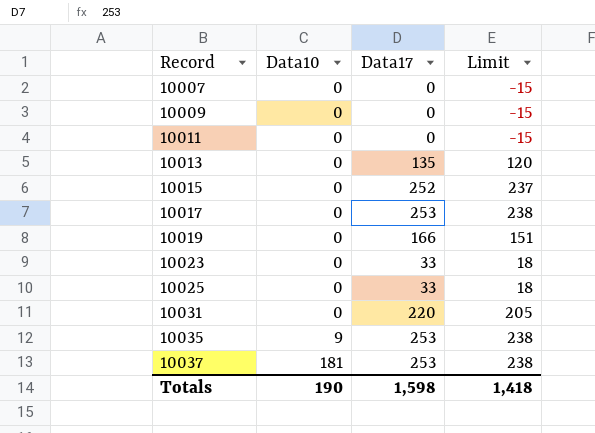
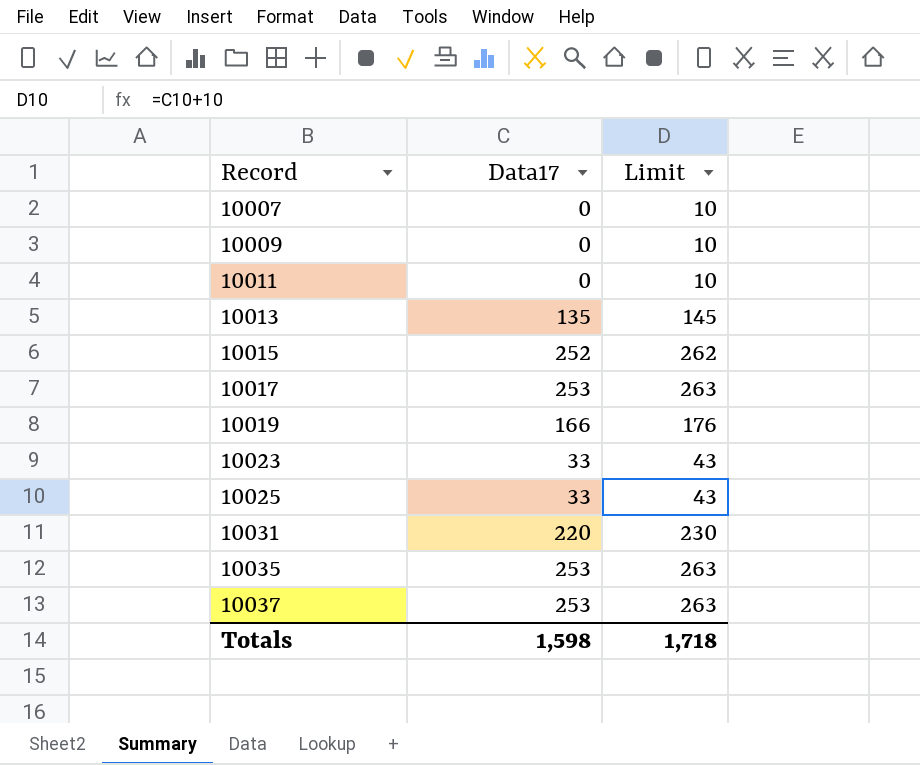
column Data10 | position: 2 -> none
column Limit | formula: [Data17] - 15 -> [Data17] + 10
Totals | Limit: 1,418 -> 1,718

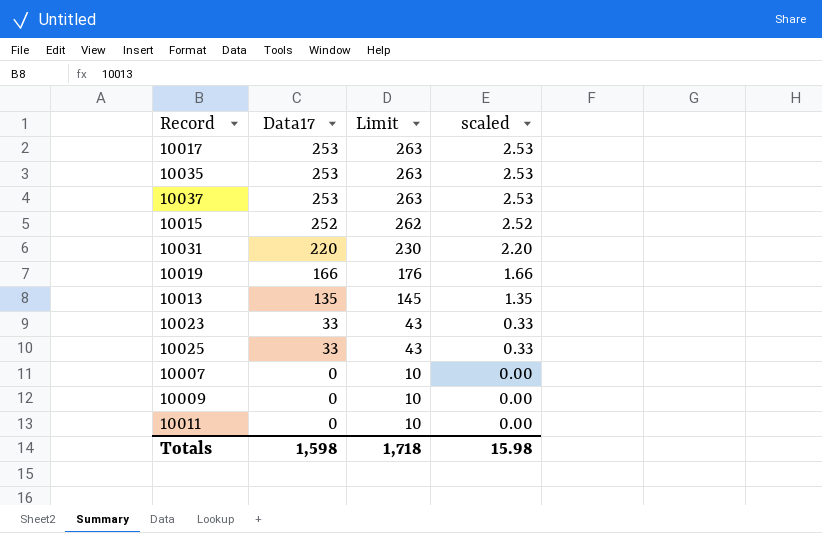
row order: Record ascending -> Data17 descending
column scaled | formula: none -> [Data17] * 0.01

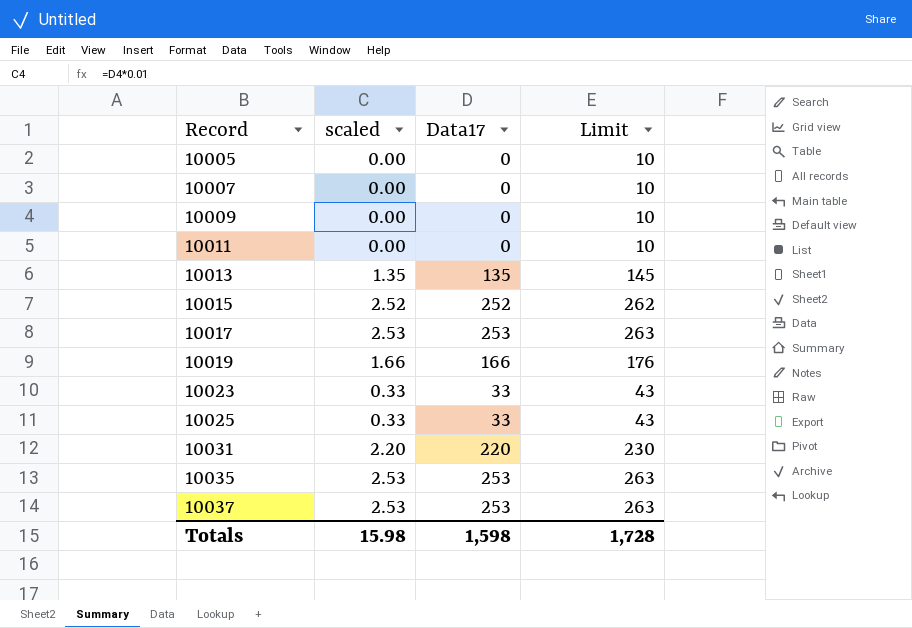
row order: Data17 descending -> Record ascending
column scaled | position: 4 -> 2
row 10005: none -> 0.00 | 0 | 10
Totals | Limit: 1,718 -> 1,728

